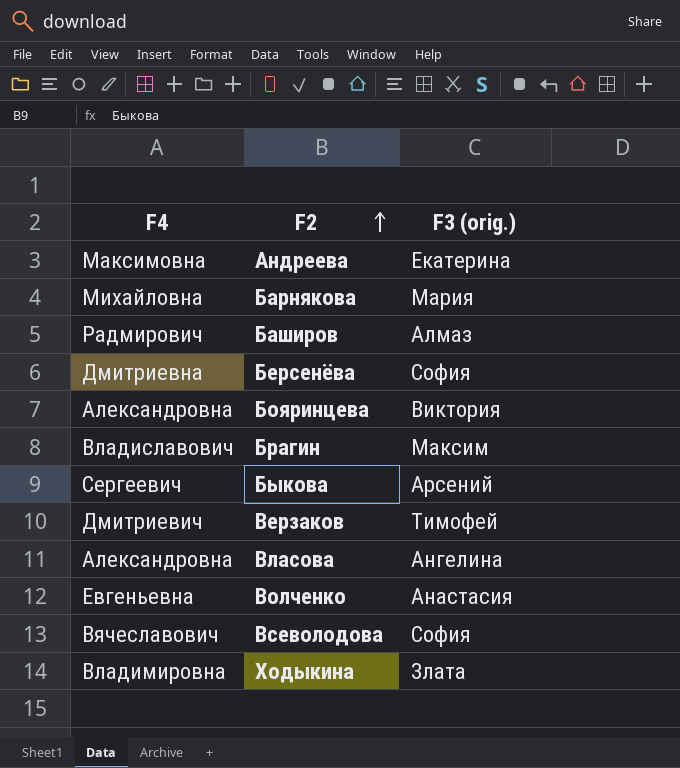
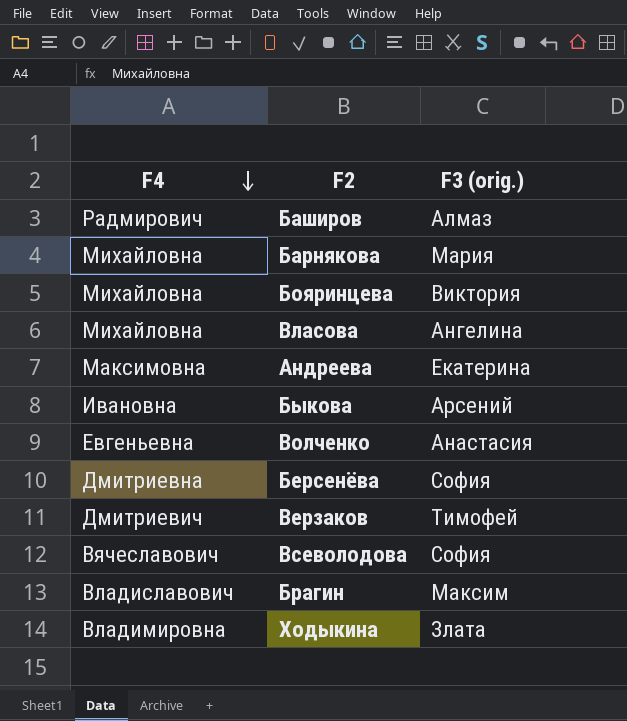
row order: F2 ascending -> F4 descending
Бояринцева | F4: Александровна -> Михайловна
Власова | F4: Александровна -> Михайловна
Быкова | F4: Сергеевич -> Ивановна

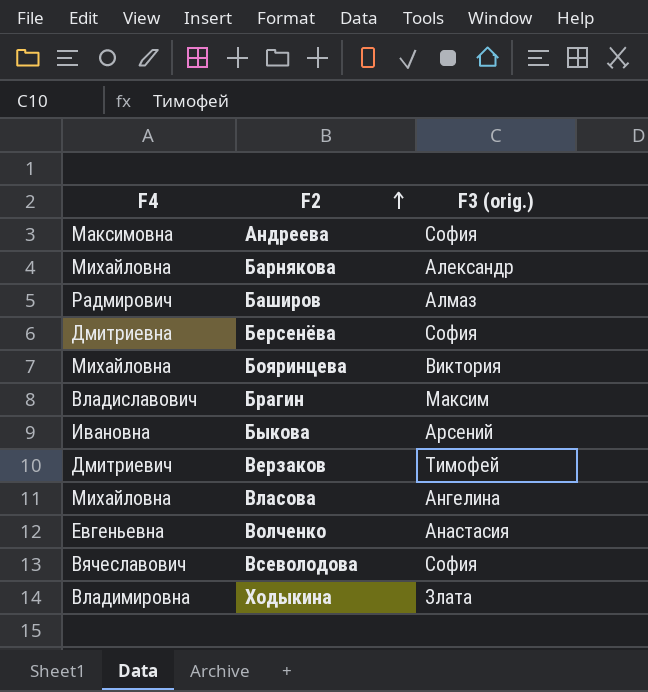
row order: F4 descending -> F2 ascending
Андреева | F3 (orig.): Екатерина -> София
Барнякова | F3 (orig.): Мария -> Александр

